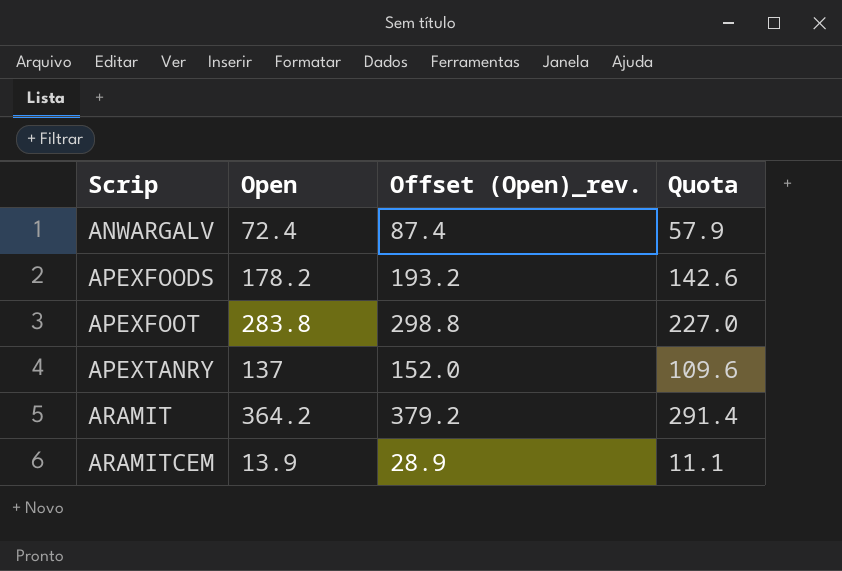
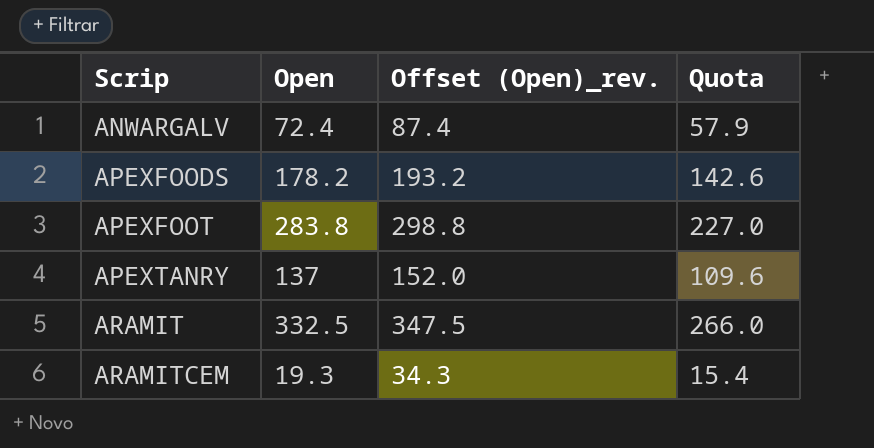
ARAMIT | Open: 364.2 -> 332.5
ARAMIT | Offset (Open)_rev.: 379.2 -> 347.5
ARAMIT | Quota: 291.4 -> 266.0
ARAMITCEM | Open: 13.9 -> 19.3
ARAMITCEM | Offset (Open)_rev.: 28.9 -> 34.3
ARAMITCEM | Quota: 11.1 -> 15.4

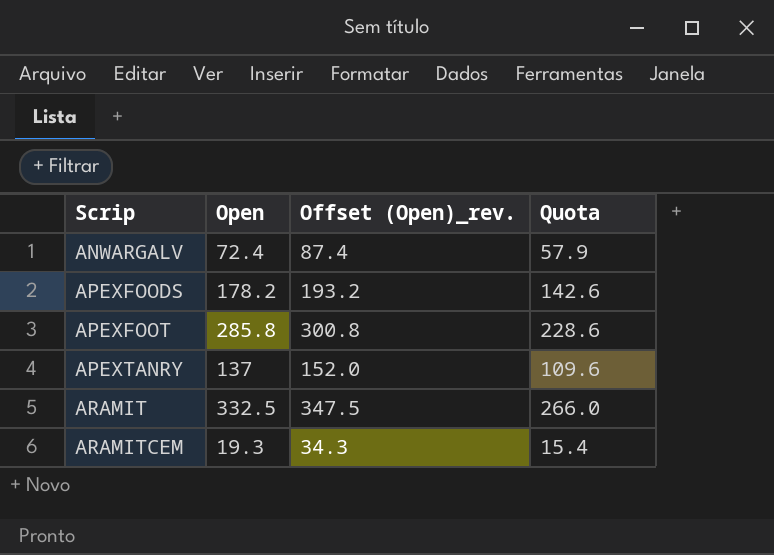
APEXFOOT | Open: 283.8 -> 285.8
APEXFOOT | Offset (Open)_rev.: 298.8 -> 300.8
APEXFOOT | Quota: 227.0 -> 228.6

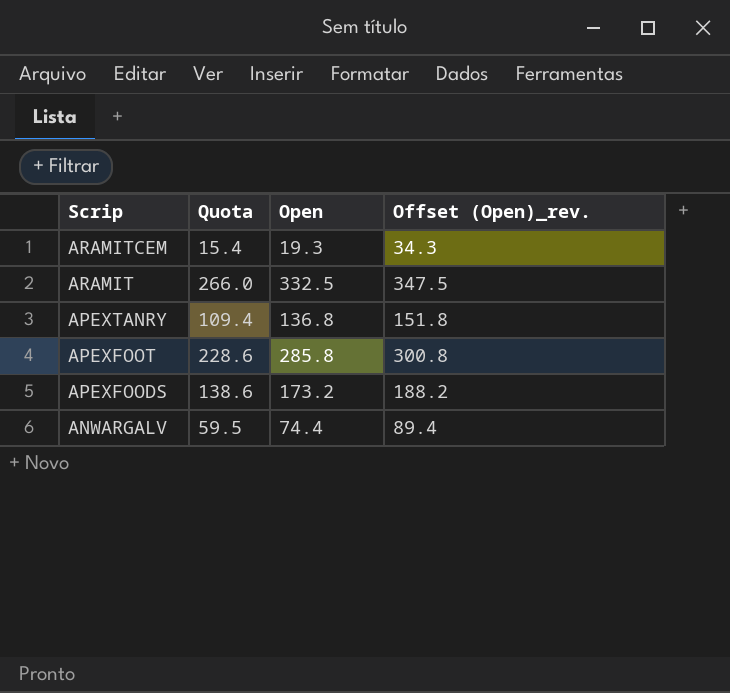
row order: Scrip ascending -> Scrip descending
column Quota | position: 4 -> 2
APEXTANRY | Quota: 109.6 -> 109.4
APEXTANRY | Open: 137 -> 136.8
APEXTANRY | Offset (Open)_rev.: 152.0 -> 151.8
APEXFOODS | Quota: 142.6 -> 138.6
APEXFOODS | Open: 178.2 -> 173.2
APEXFOODS | Offset (Open)_rev.: 193.2 -> 188.2
ANWARGALV | Quota: 57.9 -> 59.5
ANWARGALV | Open: 72.4 -> 74.4
ANWARGALV | Offset (Open)_rev.: 87.4 -> 89.4

